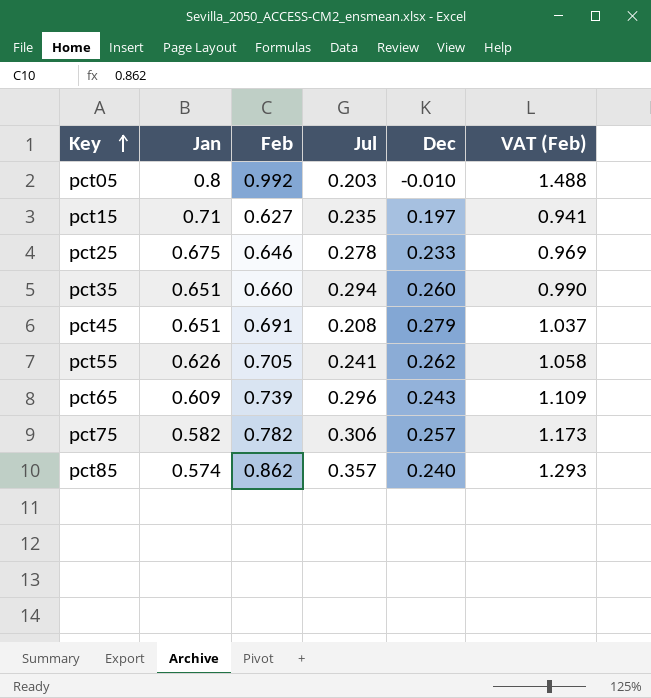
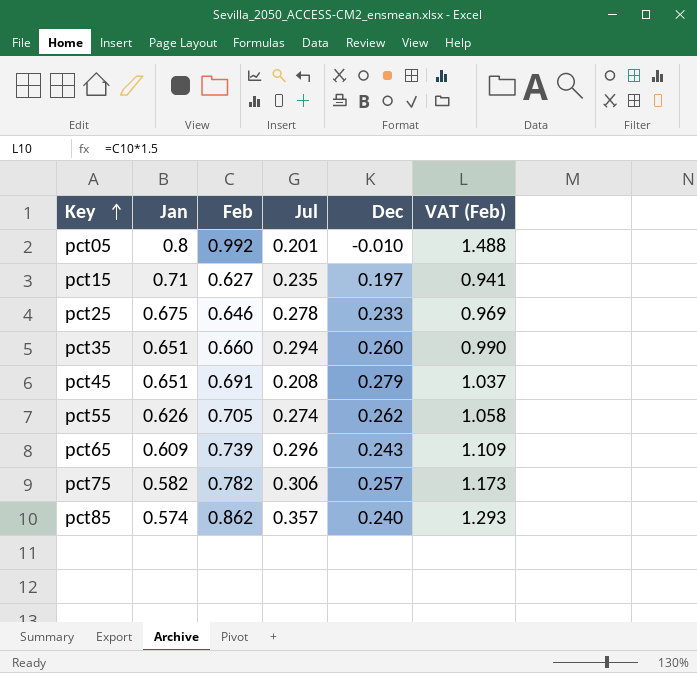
pct05 | Jul: 0.203 -> 0.201
pct55 | Jul: 0.241 -> 0.274

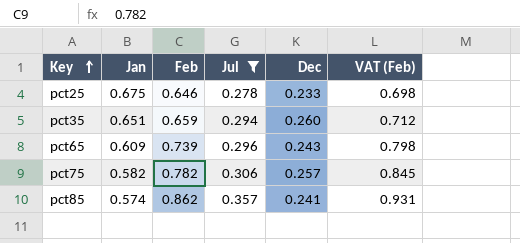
filter: none -> Jul >= 0.278
column VAT (Feb) | formula: [Feb] * 1.5 -> [Feb] * 1.08
pct35 | Feb: 0.660 -> 0.659
pct85 | Dec: 0.240 -> 0.241

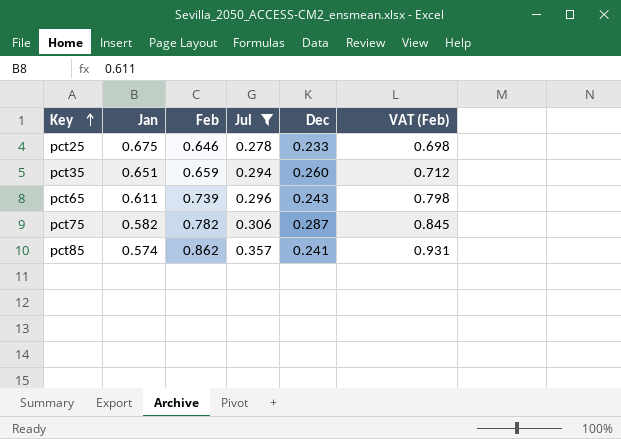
pct65 | Jan: 0.609 -> 0.611
pct75 | Dec: 0.257 -> 0.287

